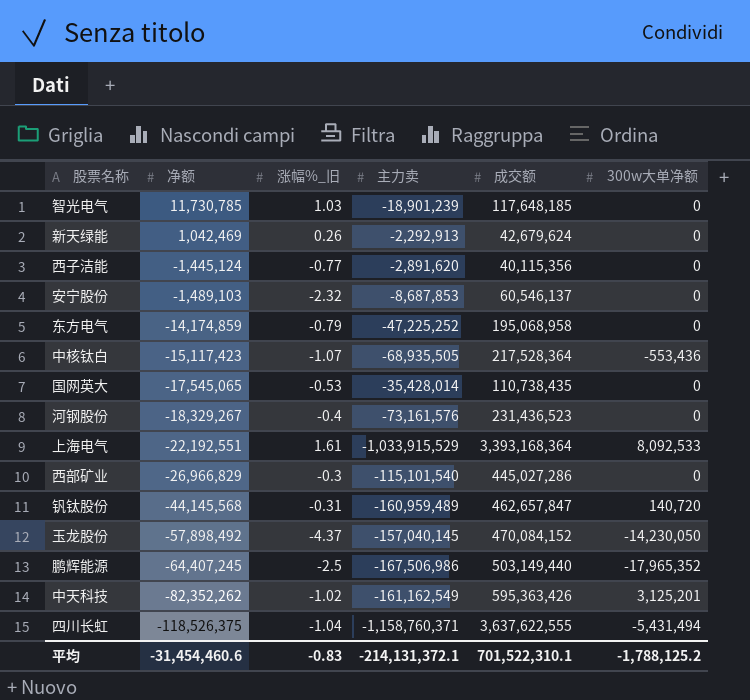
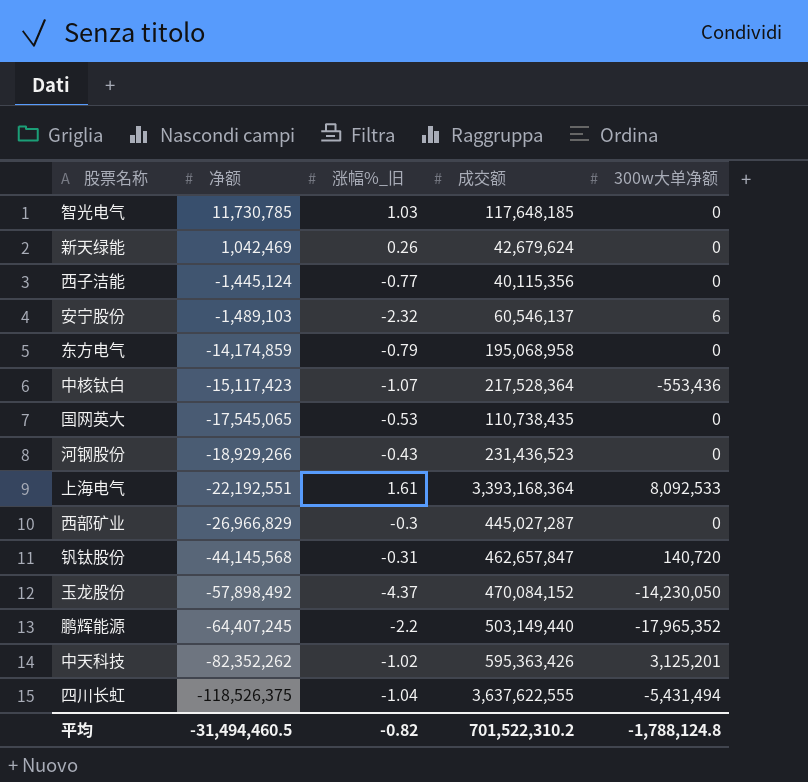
column 主力卖 | position: 4 -> none
安宁股份 | 300w大单净额: 0 -> 6
河钢股份 | 净额: -18,329,267 -> -18,929,266
河钢股份 | 涨幅%_旧: -0.4 -> -0.43
西部矿业 | 成交额: 445,027,286 -> 445,027,287
鹏辉能源 | 涨幅%_旧: -2.5 -> -2.2
平均 | 净额: -31,454,460.6 -> -31,494,460.5
平均 | 涨幅%_旧: -0.83 -> -0.82
平均 | 成交额: 701,522,310.1 -> 701,522,310.2
平均 | 300w大单净额: -1,788,125.2 -> -1,788,124.8

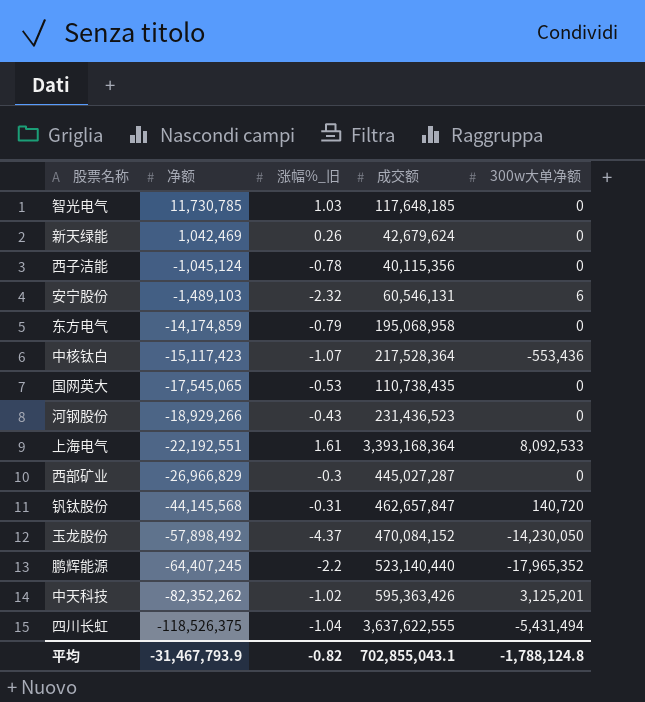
西子洁能 | 净额: -1,445,124 -> -1,045,124
西子洁能 | 涨幅%_旧: -0.77 -> -0.78
安宁股份 | 成交额: 60,546,137 -> 60,546,131
鹏辉能源 | 成交额: 503,149,440 -> 523,140,440
平均 | 净额: -31,494,460.5 -> -31,467,793.9
平均 | 成交额: 701,522,310.2 -> 702,855,043.1

